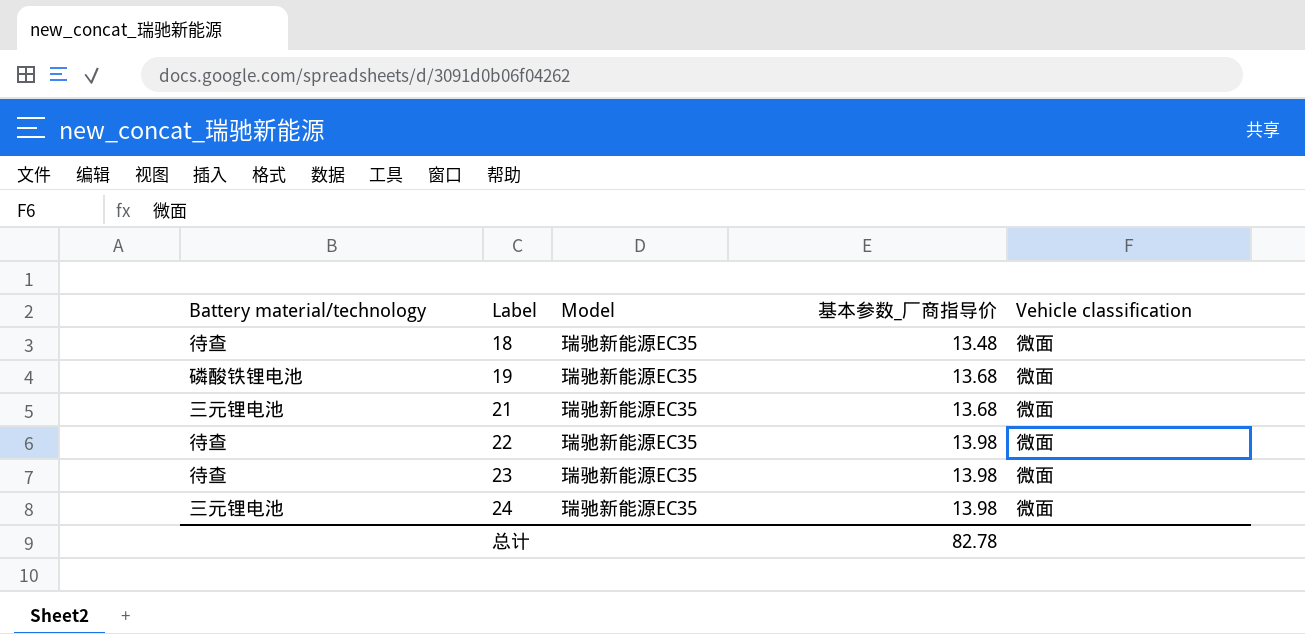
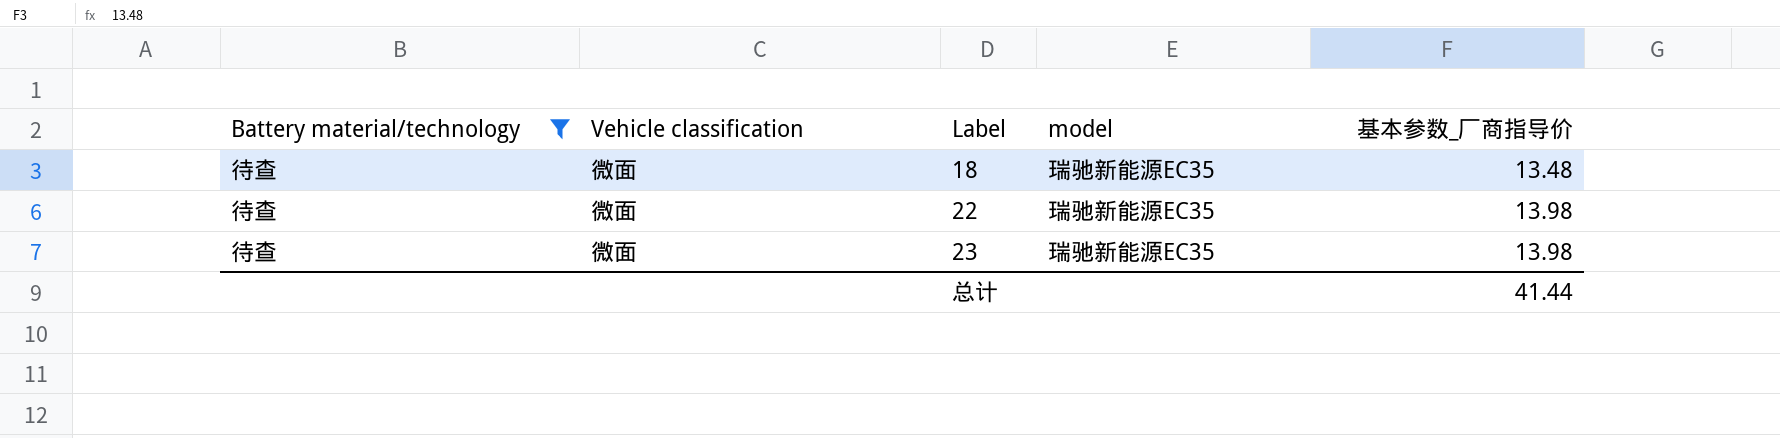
filter: none -> Battery material/technology = 待查
column Vehicle classification | position: 5 -> 2
column name: Model -> model
总计 | 基本参数_厂商指导价: 82.78 -> 41.44

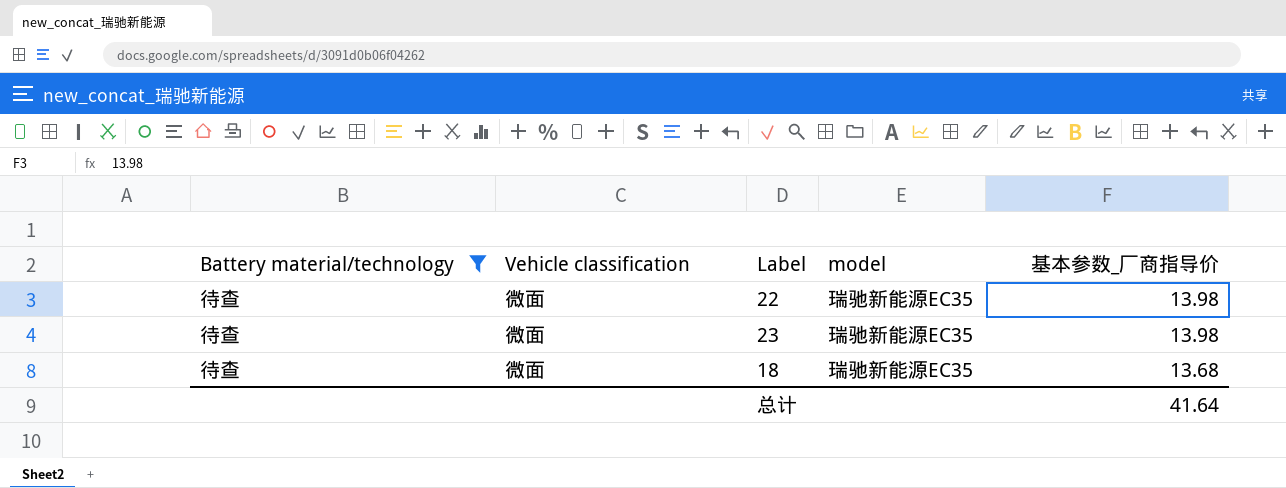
row order: Label ascending -> 基本参数_厂商指导价 descending
18 | 基本参数_厂商指导价: 13.48 -> 13.68
总计 | 基本参数_厂商指导价: 41.44 -> 41.64

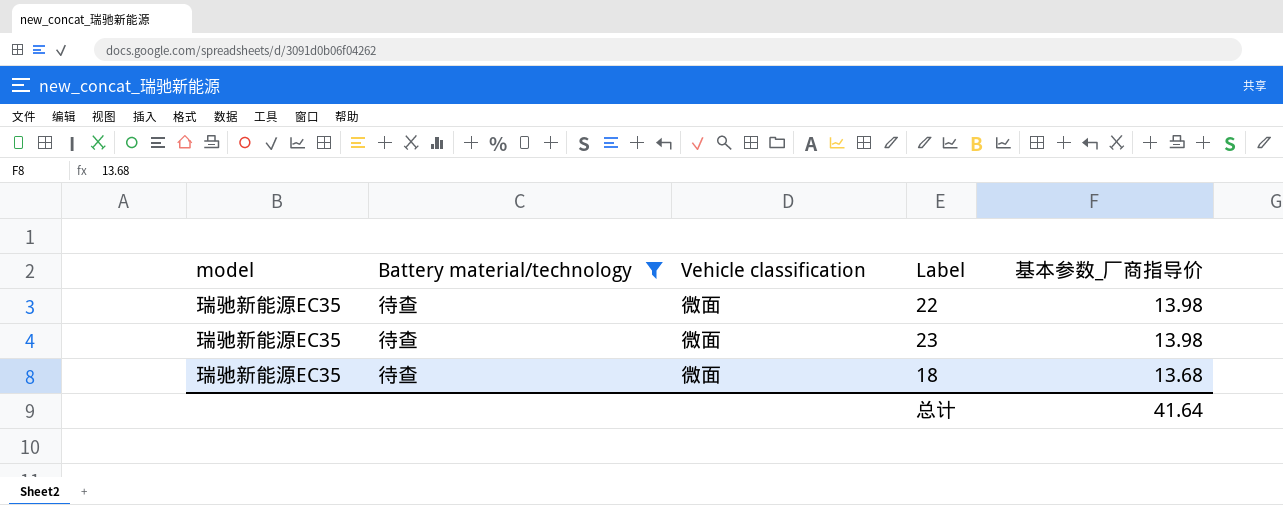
column model | position: 4 -> 1

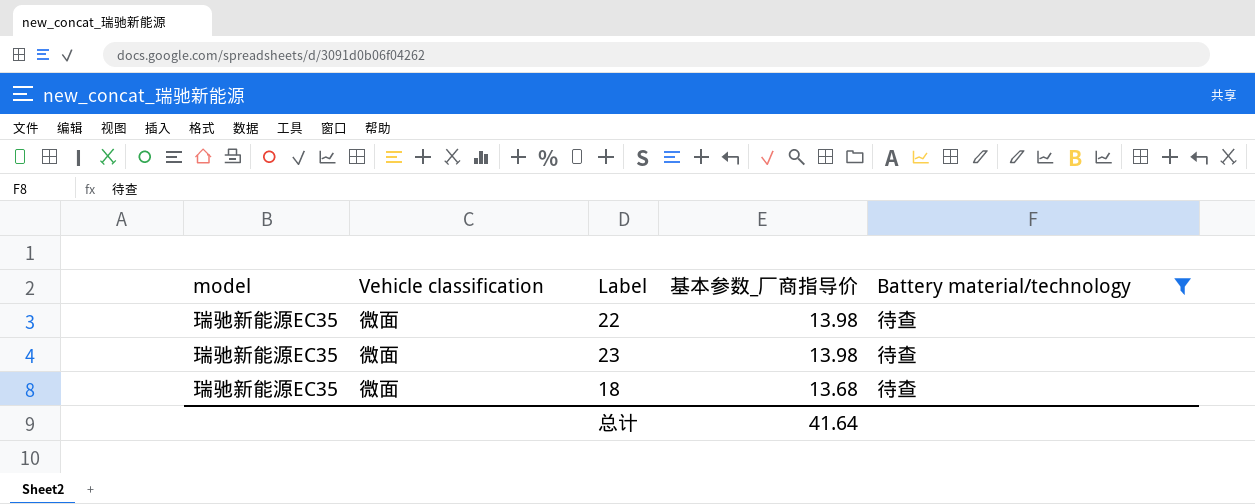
column Battery material/technology | position: 2 -> 5

